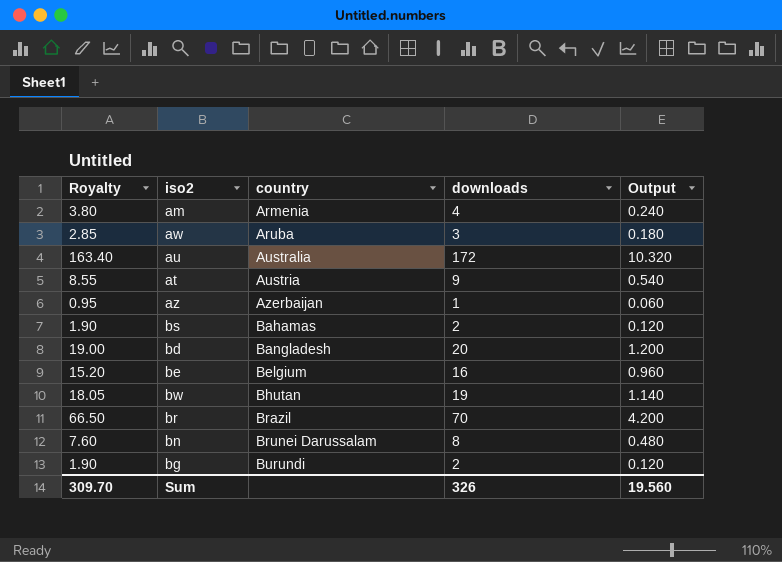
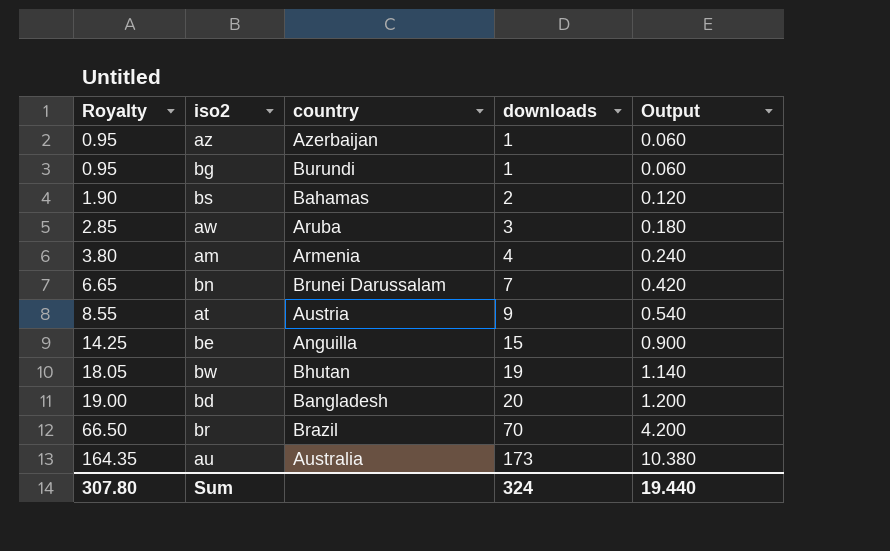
row order: country ascending -> Royalty ascending
bg | Royalty: 1.90 -> 0.95
bg | downloads: 2 -> 1
bg | Output: 0.120 -> 0.060
bn | Royalty: 7.60 -> 6.65
bn | downloads: 8 -> 7
bn | Output: 0.480 -> 0.420
be | Royalty: 15.20 -> 14.25
be | country: Belgium -> Anguilla
be | downloads: 16 -> 15
be | Output: 0.960 -> 0.900
au | Royalty: 163.40 -> 164.35
au | downloads: 172 -> 173
au | Output: 10.320 -> 10.380
Sum | Royalty: 309.70 -> 307.80
Sum | downloads: 326 -> 324
Sum | Output: 19.560 -> 19.440

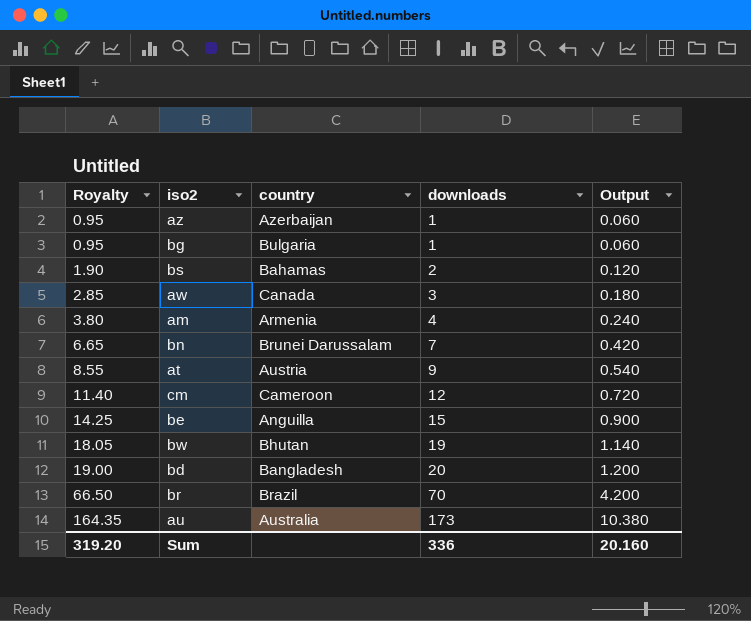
bg | country: Burundi -> Bulgaria
aw | country: Aruba -> Canada
row cm: none -> 11.40 | Cameroon | 12 | 0.720
Sum | Royalty: 307.80 -> 319.20
Sum | downloads: 324 -> 336
Sum | Output: 19.440 -> 20.160

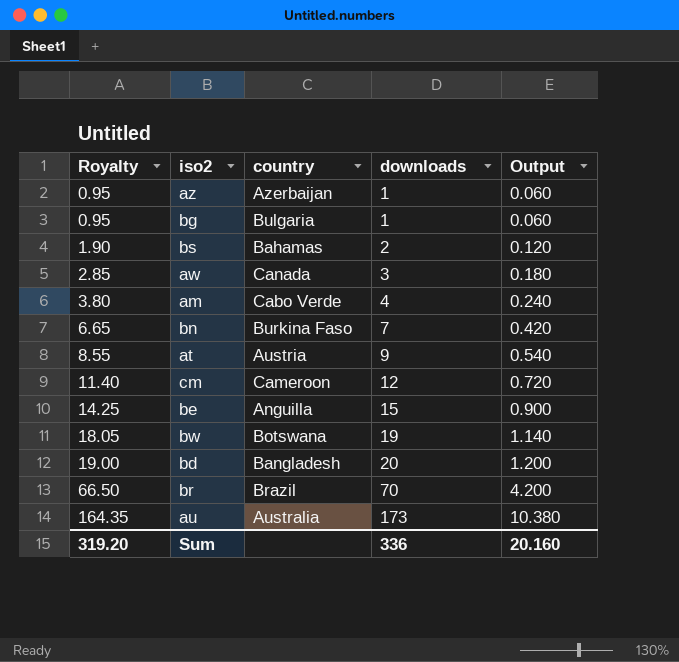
am | country: Armenia -> Cabo Verde
bn | country: Brunei Darussalam -> Burkina Faso
bw | country: Bhutan -> Botswana

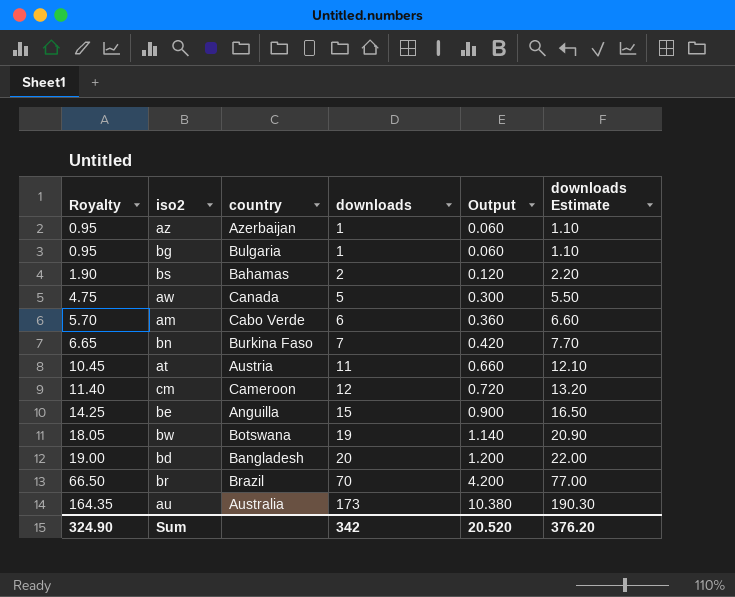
column downloads Estimate | formula: none -> [downloads] * 1.1
aw | Royalty: 2.85 -> 4.75
aw | downloads: 3 -> 5
aw | Output: 0.180 -> 0.300
am | Royalty: 3.80 -> 5.70
am | downloads: 4 -> 6
am | Output: 0.240 -> 0.360
at | Royalty: 8.55 -> 10.45
at | downloads: 9 -> 11
at | Output: 0.540 -> 0.660
Sum | Royalty: 319.20 -> 324.90
Sum | downloads: 336 -> 342
Sum | Output: 20.160 -> 20.520

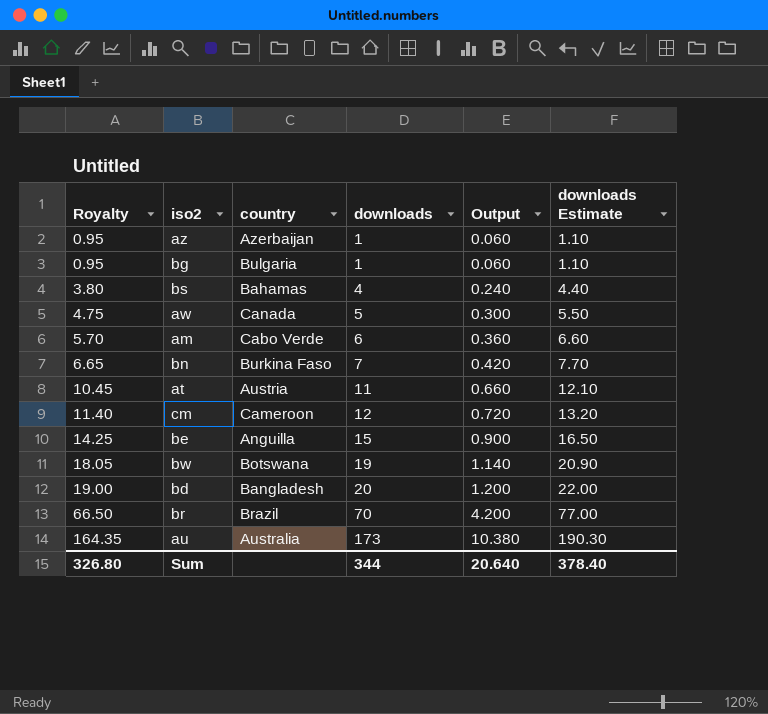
bs | Royalty: 1.90 -> 3.80
bs | downloads: 2 -> 4
bs | Output: 0.120 -> 0.240
bs | downloads Estimate: 2.20 -> 4.40
Sum | Royalty: 324.90 -> 326.80
Sum | downloads: 342 -> 344
Sum | Output: 20.520 -> 20.640
Sum | downloads Estimate: 376.20 -> 378.40

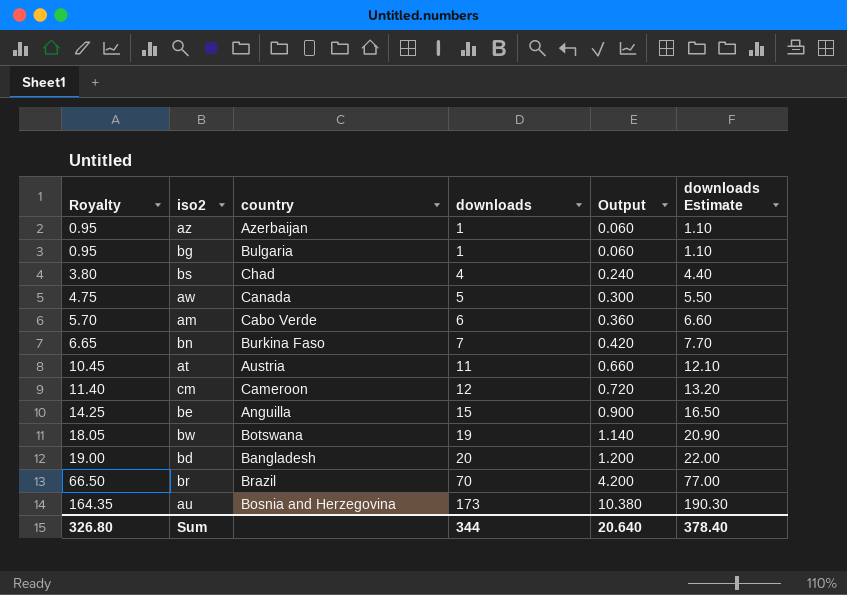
bs | country: Bahamas -> Chad
au | country: Australia -> Bosnia and Herzegovina

